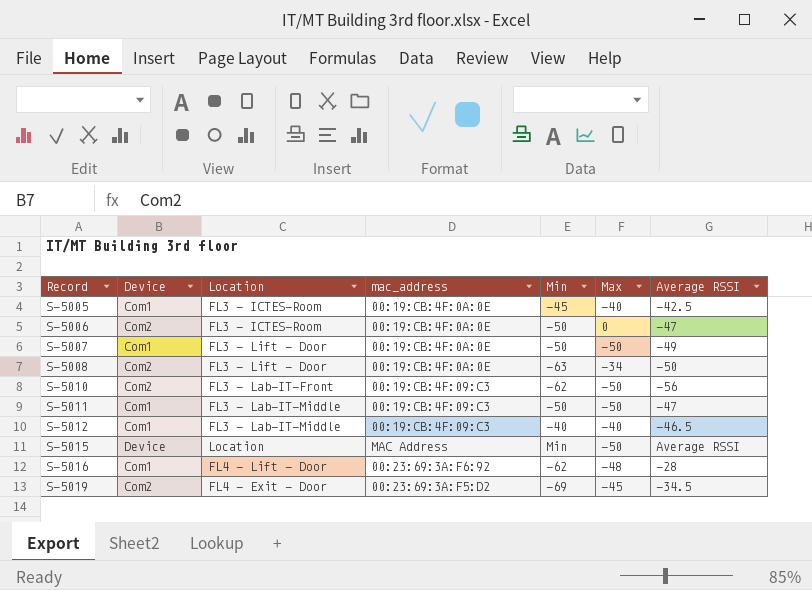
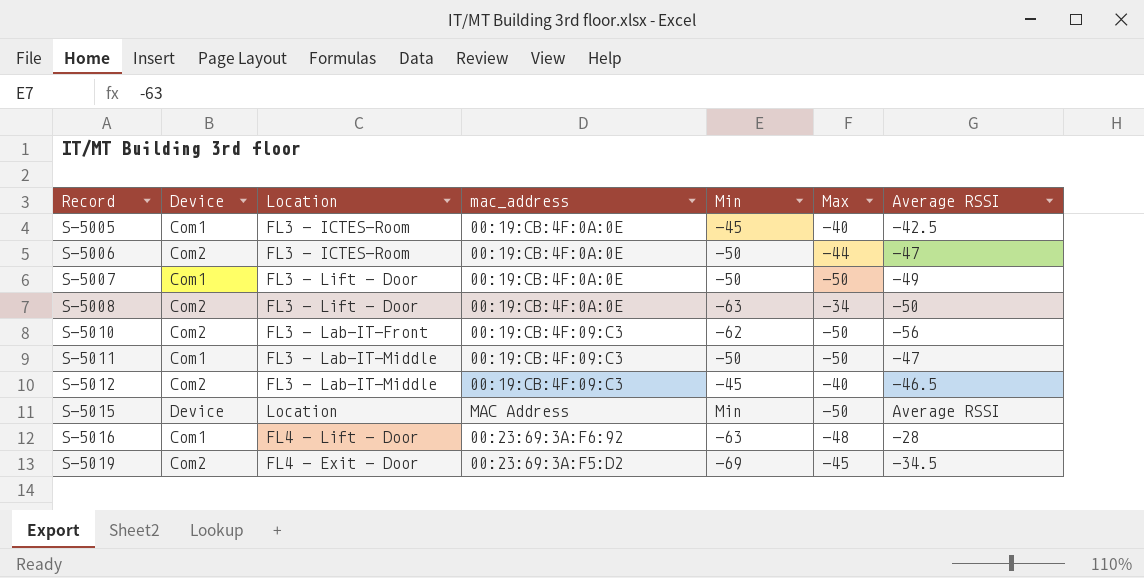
S-5006 | Max: 0 -> -44
S-5012 | Device: Com1 -> Com2
S-5012 | Min: -40 -> -45
S-5016 | Min: -62 -> -63

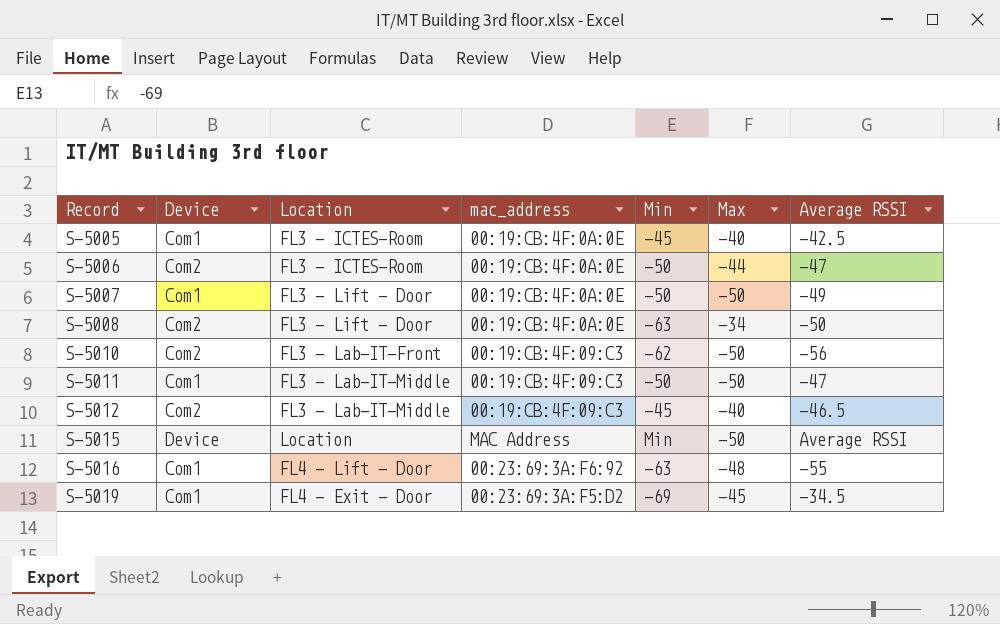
S-5016 | Average RSSI: -28 -> -55
S-5019 | Device: Com2 -> Com1

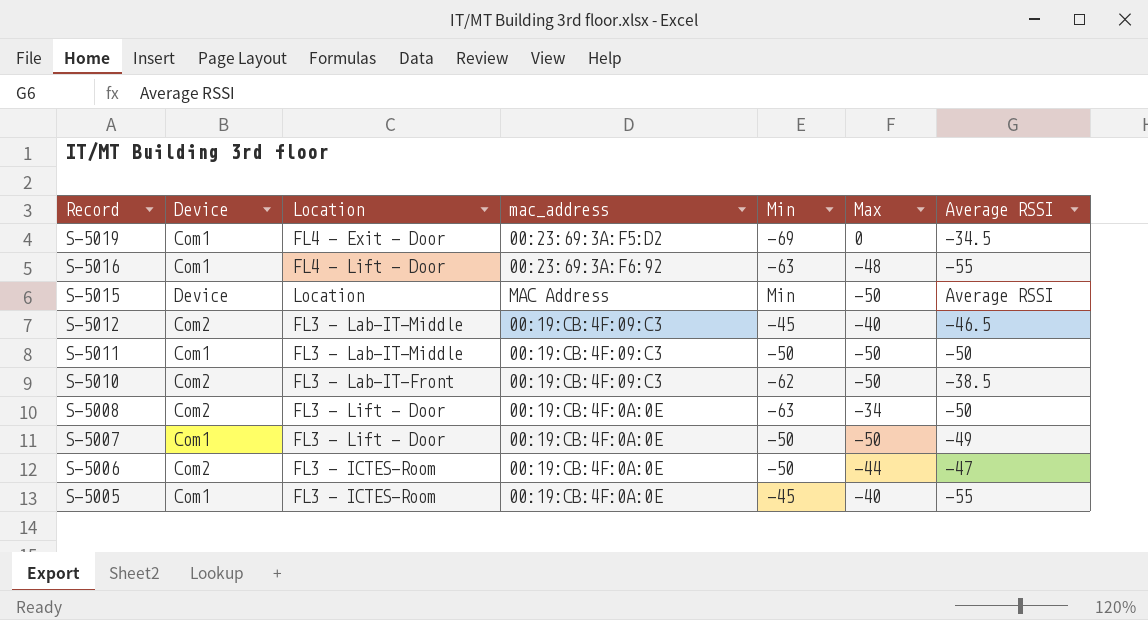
row order: Record ascending -> Record descending
S-5019 | Max: -45 -> 0
S-5011 | Average RSSI: -47 -> -50
S-5010 | Average RSSI: -56 -> -38.5
S-5005 | Average RSSI: -42.5 -> -55

